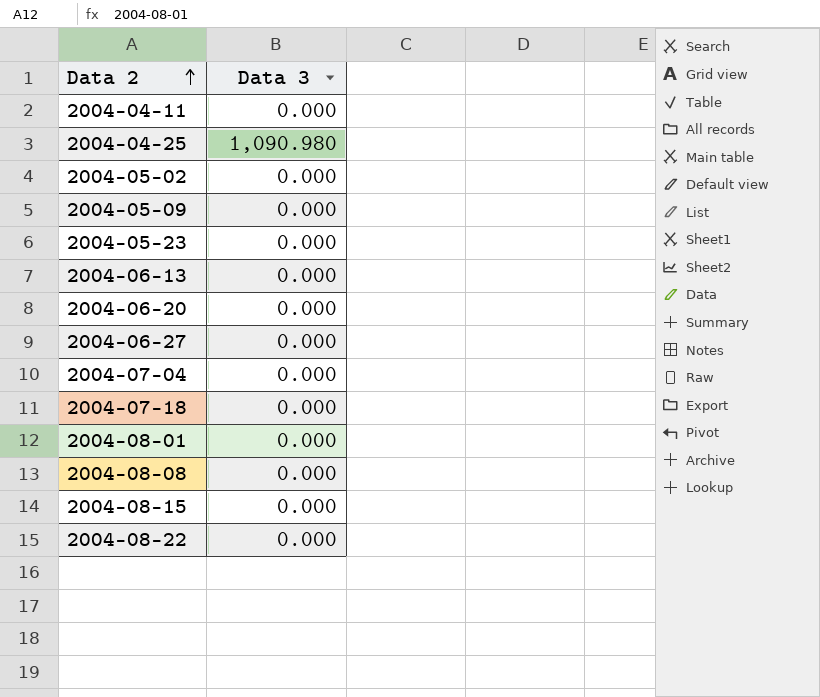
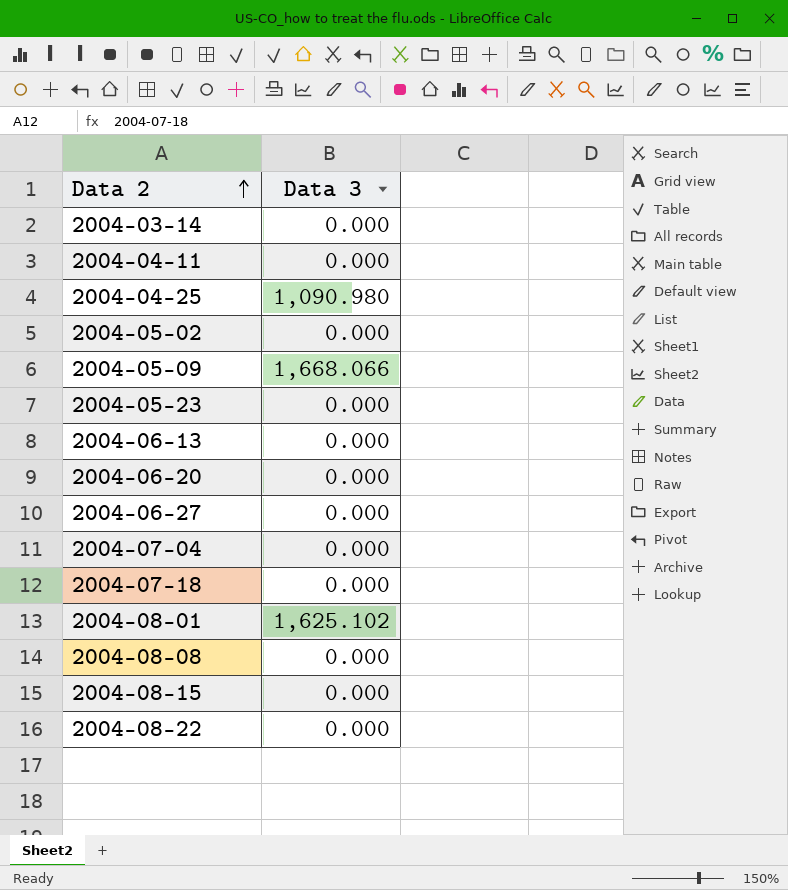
row 2004-03-14: none -> 0.000
2004-05-09 | Data 3: 0.000 -> 1,668.066
2004-08-01 | Data 3: 0.000 -> 1,625.102

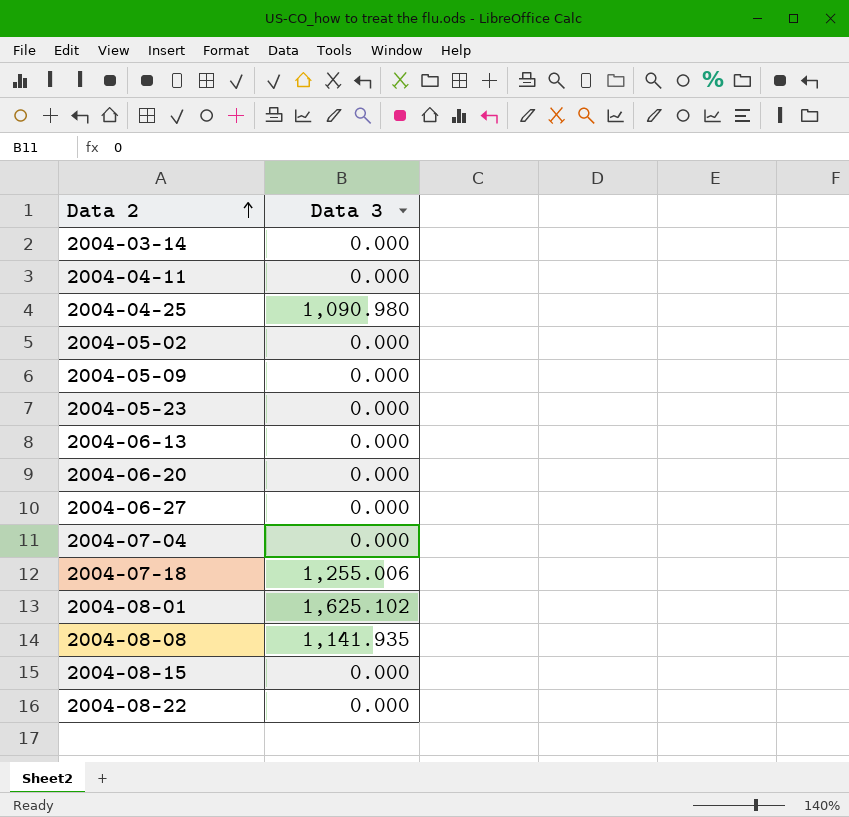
2004-05-09 | Data 3: 1,668.066 -> 0.000
2004-07-18 | Data 3: 0.000 -> 1,255.006
2004-08-08 | Data 3: 0.000 -> 1,141.935

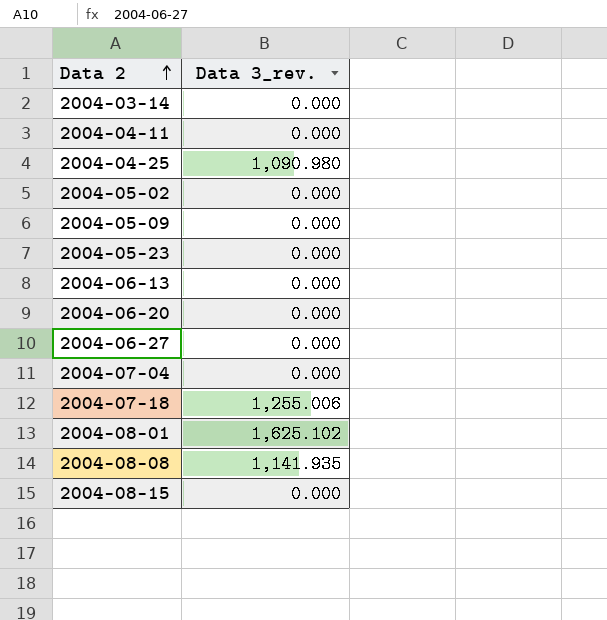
column name: Data 3 -> Data 3_rev.
row 2004-08-22: 0.000 -> none

